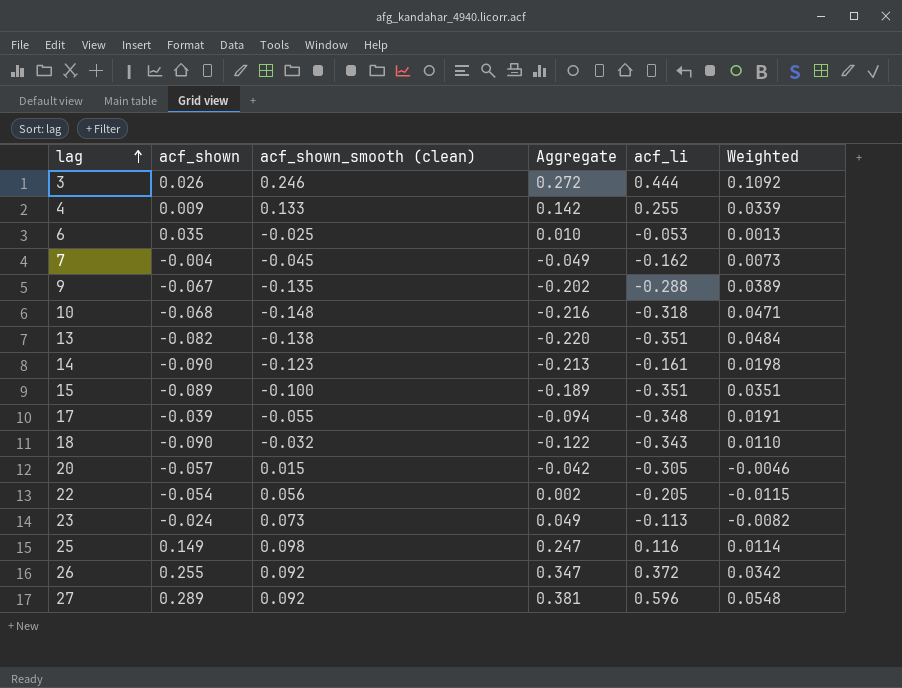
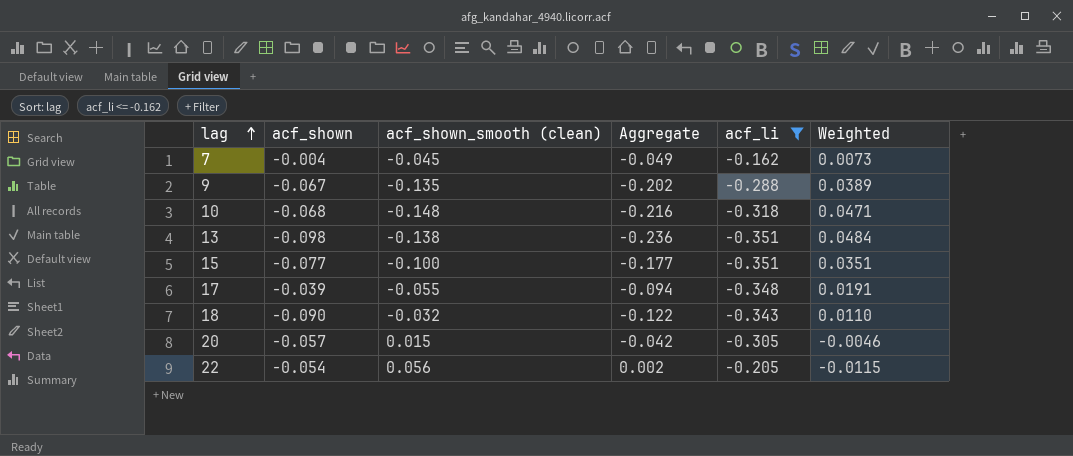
filter: none -> acf_li <= -0.162
13 | acf_shown: -0.082 -> -0.098
13 | Aggregate: -0.220 -> -0.236
15 | acf_shown: -0.089 -> -0.077
15 | Aggregate: -0.189 -> -0.177

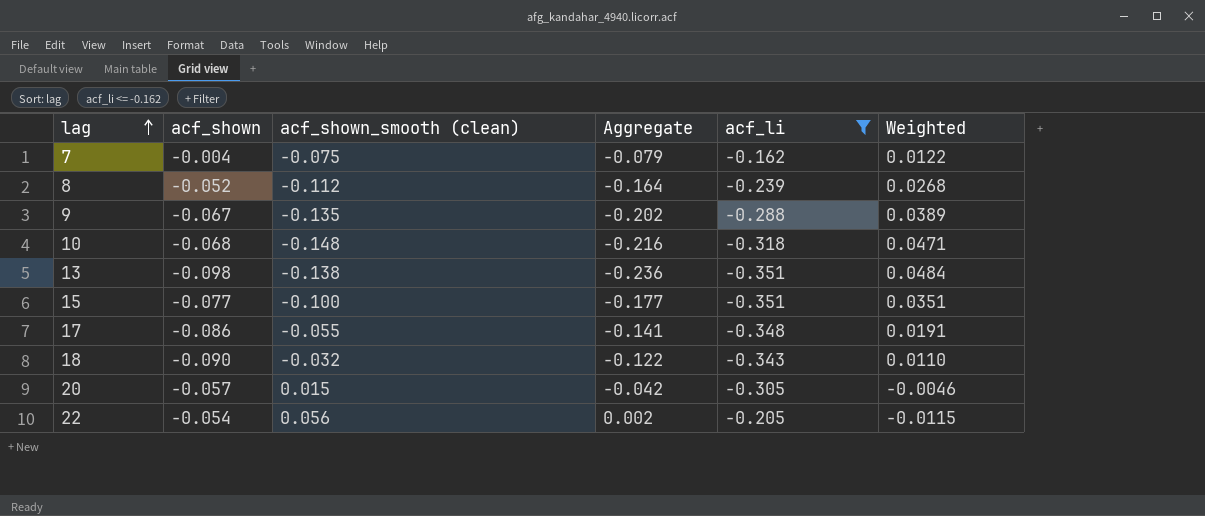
7 | acf_shown_smooth (clean): -0.045 -> -0.075
7 | Aggregate: -0.049 -> -0.079
7 | Weighted: 0.0073 -> 0.0122
row 8: none -> -0.052 | -0.112 | -0.164 | -0.239 | 0.0268
17 | acf_shown: -0.039 -> -0.086
17 | Aggregate: -0.094 -> -0.141

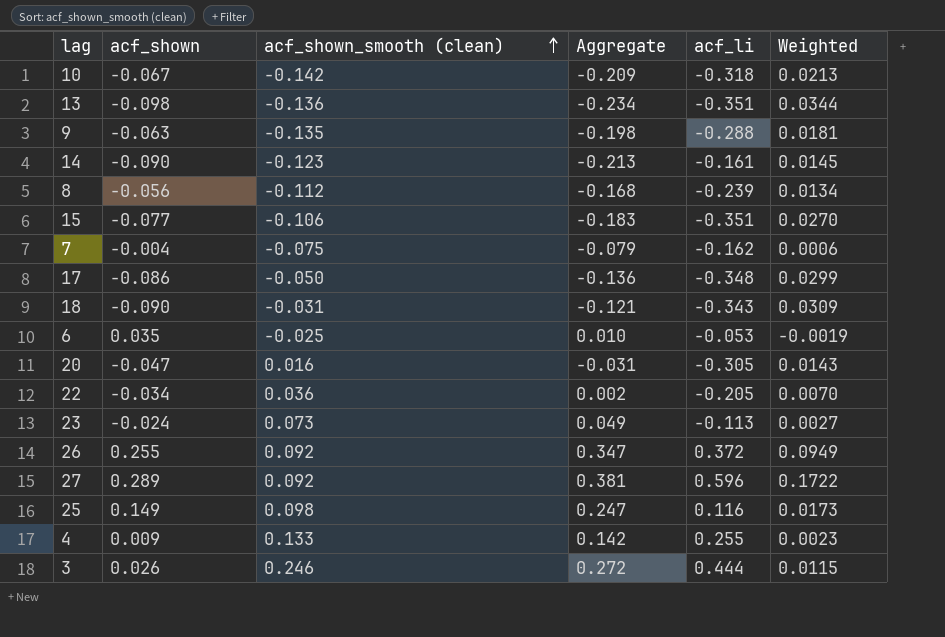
filter: acf_li <= -0.162 -> none
row order: lag ascending -> acf_shown_smooth (clean) ascending
column Weighted | formula: [acf_shown_smooth (clean)] * [acf_li] -> [acf_shown] * [acf_li]
10 | acf_shown: -0.068 -> -0.067
10 | acf_shown_smooth (clean): -0.148 -> -0.142
10 | Aggregate: -0.216 -> -0.209
13 | acf_shown_smooth (clean): -0.138 -> -0.136
13 | Aggregate: -0.236 -> -0.234
9 | acf_shown: -0.067 -> -0.063
9 | Aggregate: -0.202 -> -0.198
8 | acf_shown: -0.052 -> -0.056
8 | Aggregate: -0.164 -> -0.168
15 | acf_shown_smooth (clean): -0.100 -> -0.106
15 | Aggregate: -0.177 -> -0.183
17 | acf_shown_smooth (clean): -0.055 -> -0.050
17 | Aggregate: -0.141 -> -0.136
18 | acf_shown_smooth (clean): -0.032 -> -0.031
18 | Aggregate: -0.122 -> -0.121
20 | acf_shown: -0.057 -> -0.047
20 | acf_shown_smooth (clean): 0.015 -> 0.016
20 | Aggregate: -0.042 -> -0.031
22 | acf_shown: -0.054 -> -0.034
22 | acf_shown_smooth (clean): 0.056 -> 0.036

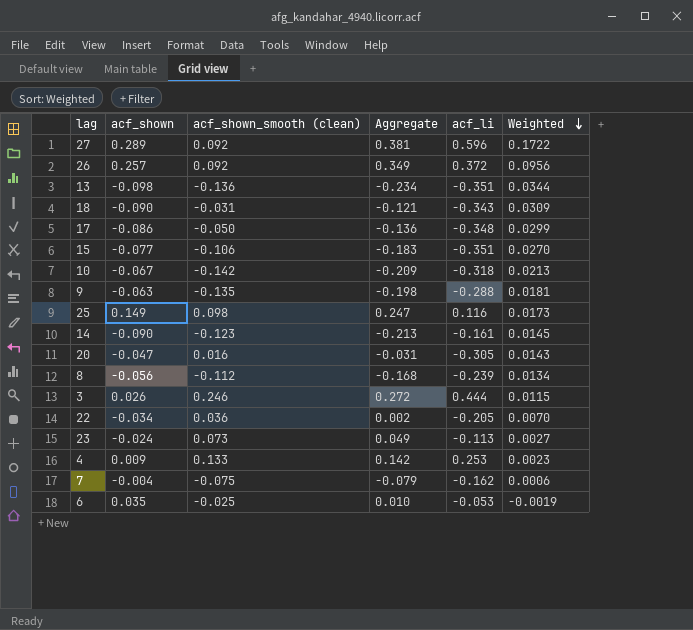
row order: acf_shown_smooth (clean) ascending -> Weighted descending
26 | acf_shown: 0.255 -> 0.257
26 | Aggregate: 0.347 -> 0.349
26 | Weighted: 0.0949 -> 0.0956
4 | acf_li: 0.255 -> 0.253

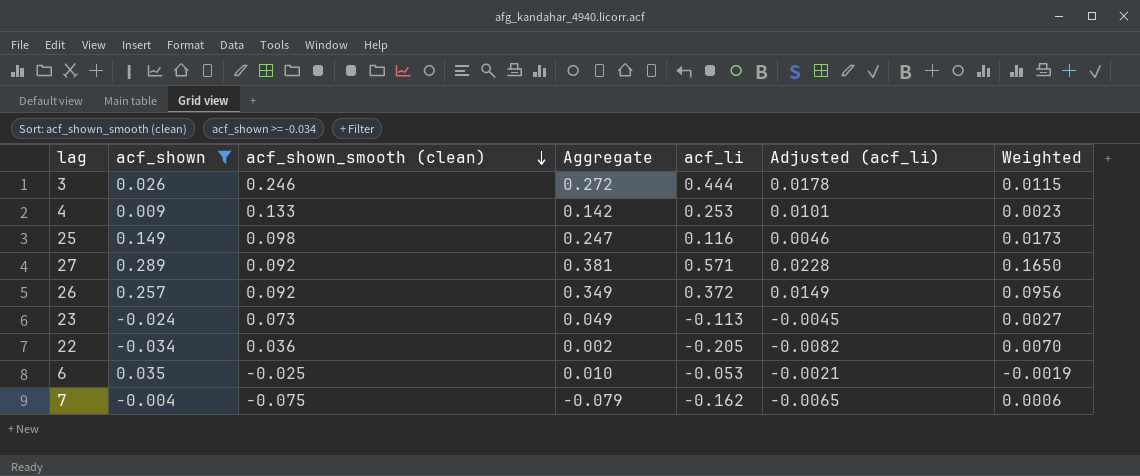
filter: none -> acf_shown >= -0.034
row order: Weighted descending -> acf_shown_smooth (clean) descending
column Adjusted (acf_li) | formula: none -> [acf_li] * 0.04
27 | acf_li: 0.596 -> 0.571
27 | Weighted: 0.1722 -> 0.1650

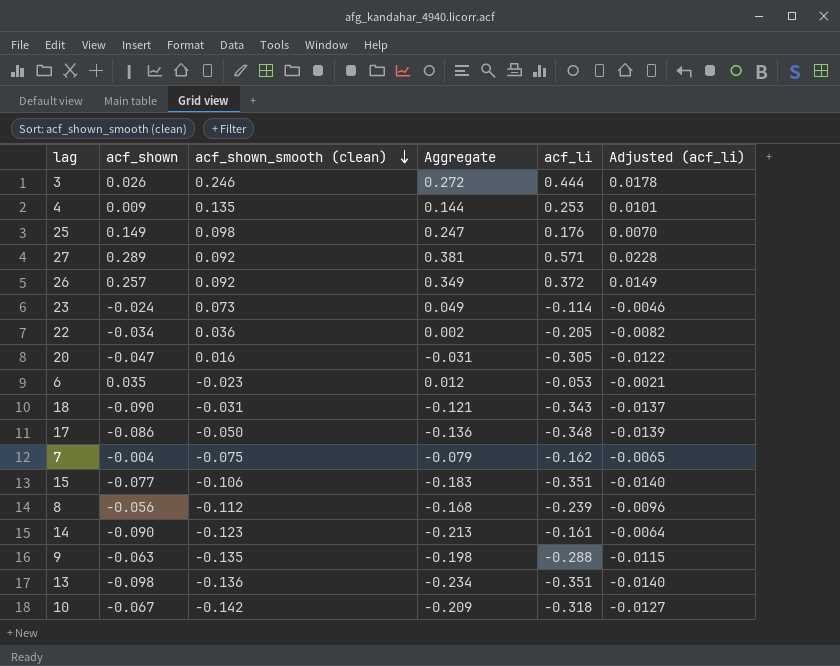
filter: acf_shown >= -0.034 -> none
column Weighted | formula: [acf_shown] * [acf_li] -> none
4 | acf_shown_smooth (clean): 0.133 -> 0.135
4 | Aggregate: 0.142 -> 0.144
25 | acf_li: 0.116 -> 0.176
25 | Adjusted (acf_li): 0.0046 -> 0.0070
23 | acf_li: -0.113 -> -0.114
23 | Adjusted (acf_li): -0.0045 -> -0.0046
6 | acf_shown_smooth (clean): -0.025 -> -0.023
6 | Aggregate: 0.010 -> 0.012

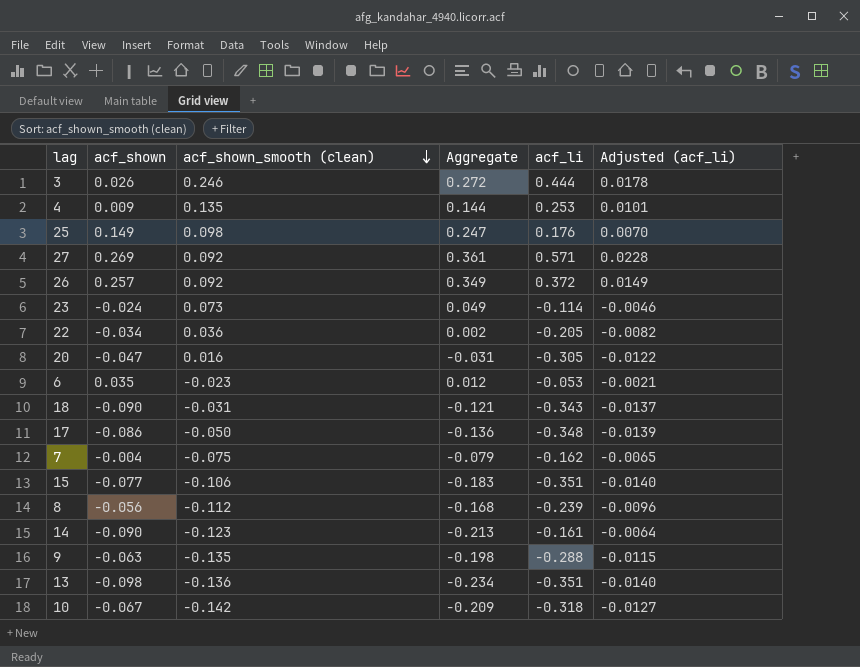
27 | acf_shown: 0.289 -> 0.269
27 | Aggregate: 0.381 -> 0.361

